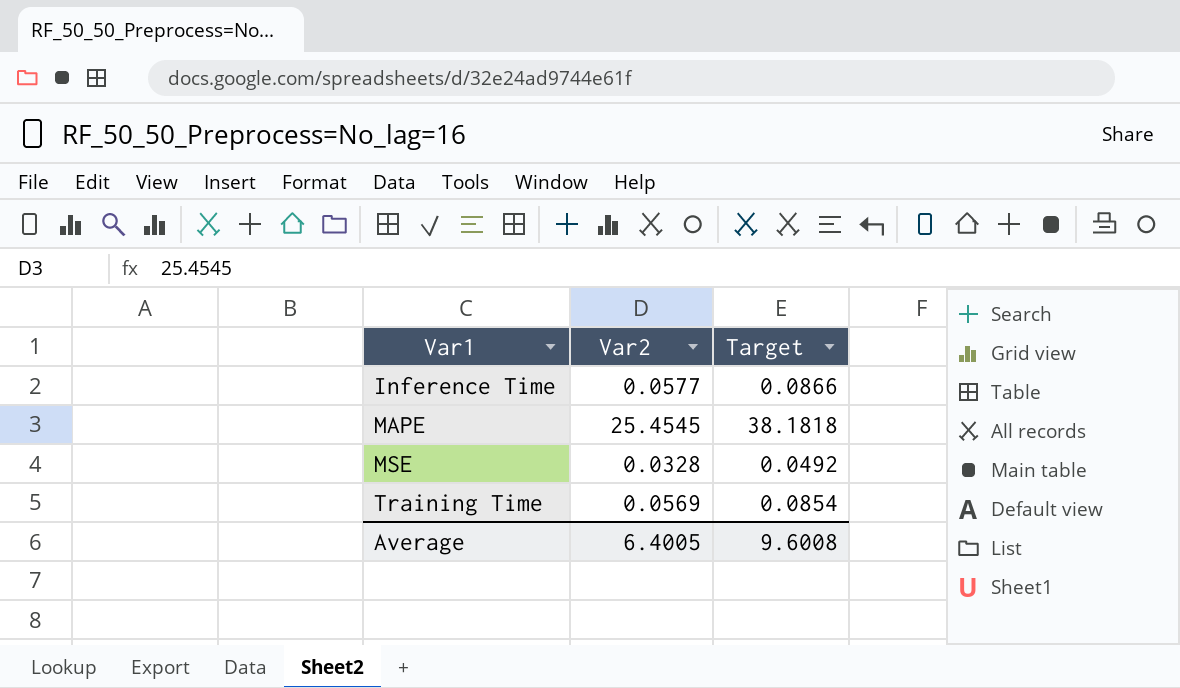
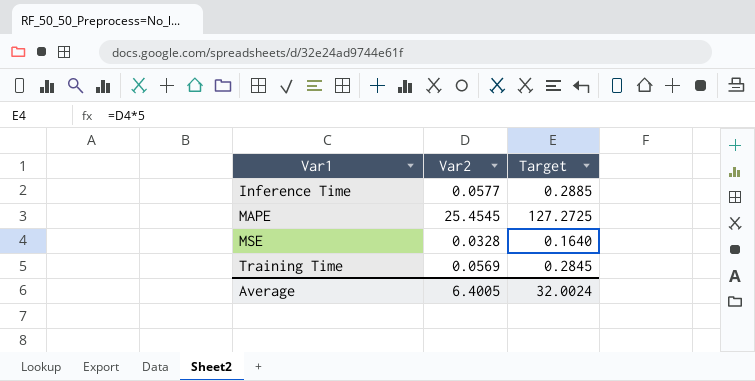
column Target | formula: [Var2] * 1.5 -> [Var2] * 5
Average | Target: 9.6008 -> 32.0024

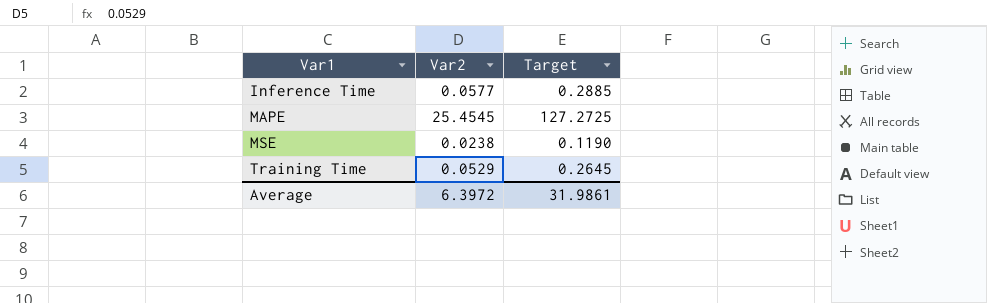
MSE | Var2: 0.0328 -> 0.0238
MSE | Target: 0.1640 -> 0.1190
Training Time | Var2: 0.0569 -> 0.0529
Training Time | Target: 0.2845 -> 0.2645
Average | Var2: 6.4005 -> 6.3972
Average | Target: 32.0024 -> 31.9861

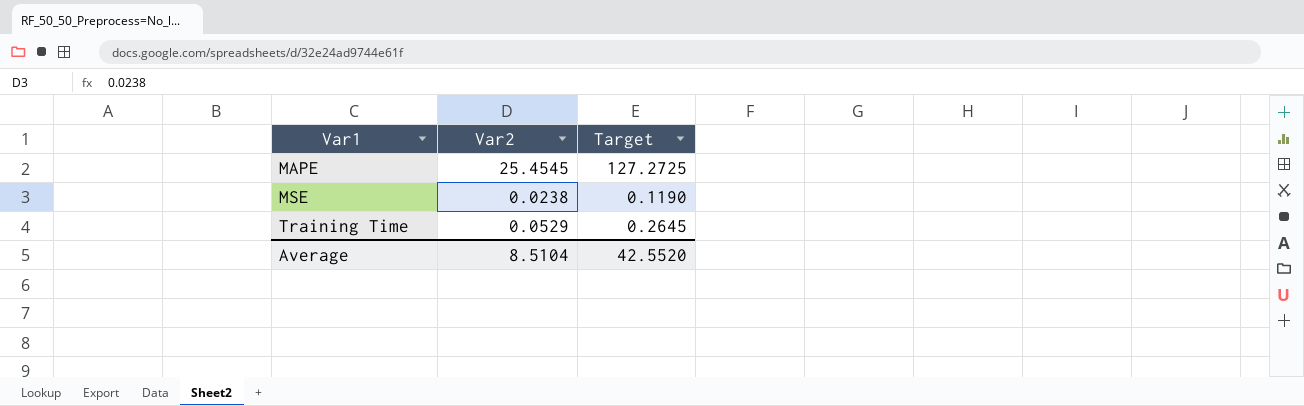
row Inference Time: 0.0577 | 0.2885 -> none
Average | Var2: 6.3972 -> 8.5104
Average | Target: 31.9861 -> 42.5520

